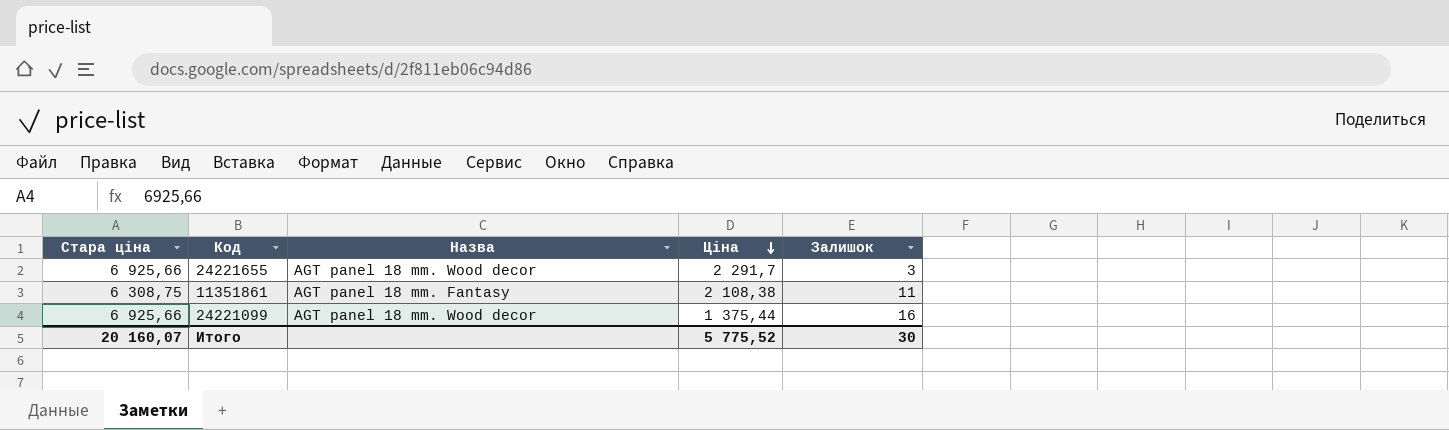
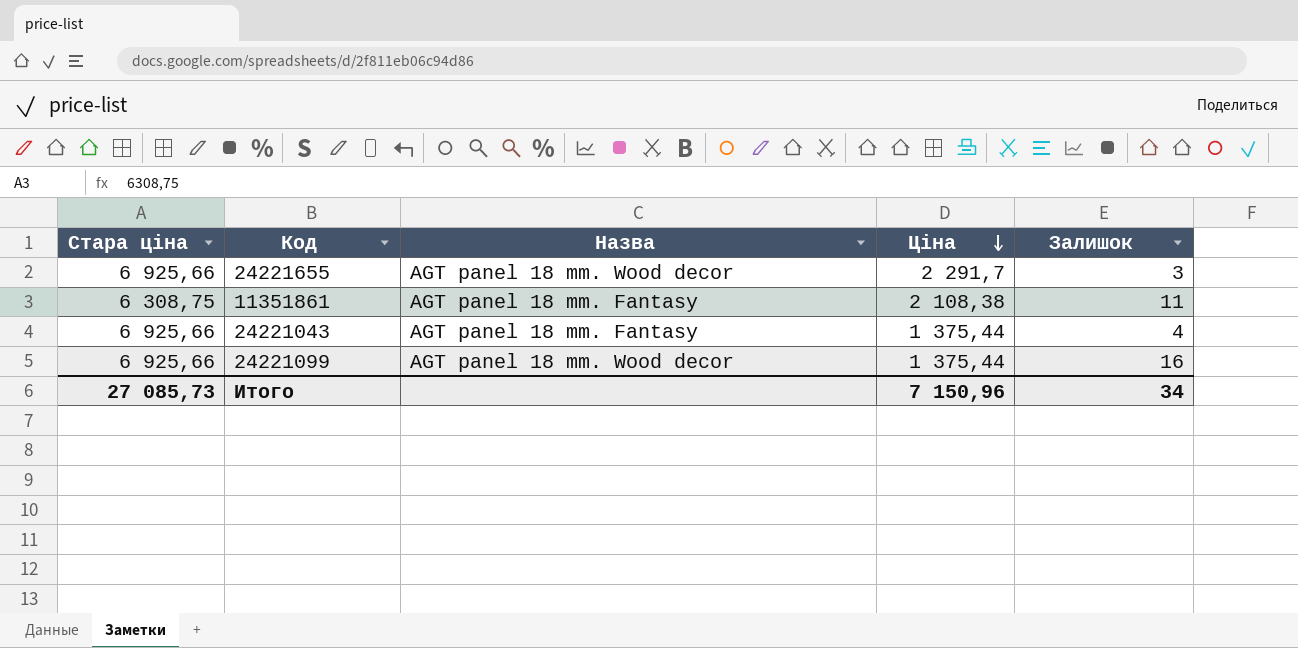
row 24221043: none -> 6 925,66 | AGT panel 18 mm. Fantasy | 1 375,44 | 4
Итого | Стара ціна: 20 160,07 -> 27 085,73
Итого | Ціна: 5 775,52 -> 7 150,96
Итого | Залишок: 30 -> 34

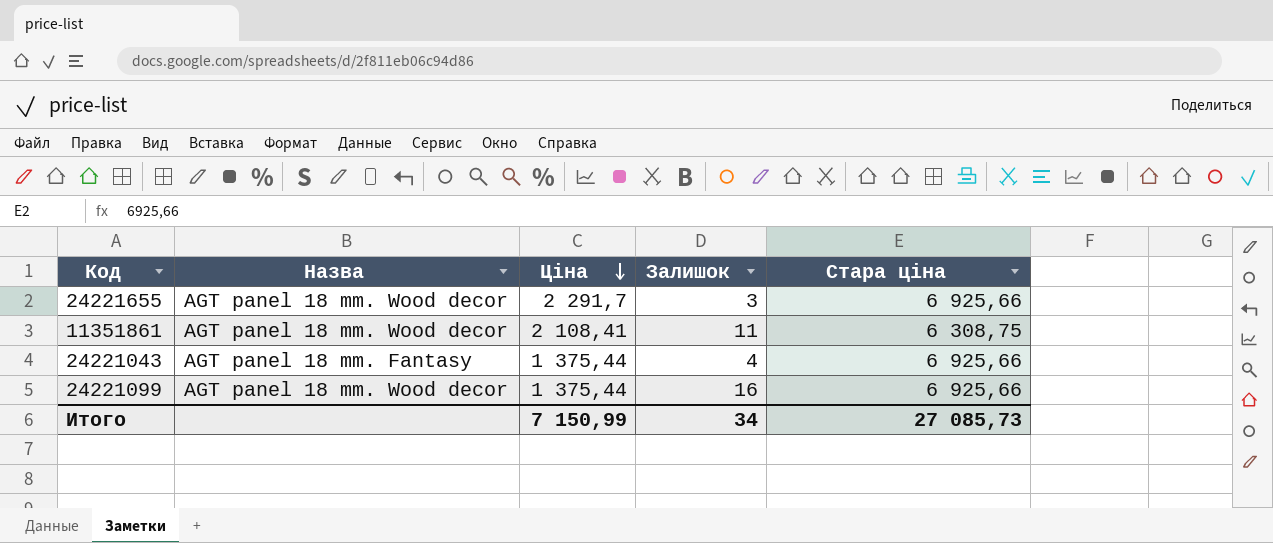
column Стара ціна | position: 1 -> 5
11351861 | Назва: AGT panel 18 mm. Fantasy -> AGT panel 18 mm. Wood decor
11351861 | Ціна: 2 108,38 -> 2 108,41
Итого | Ціна: 7 150,96 -> 7 150,99

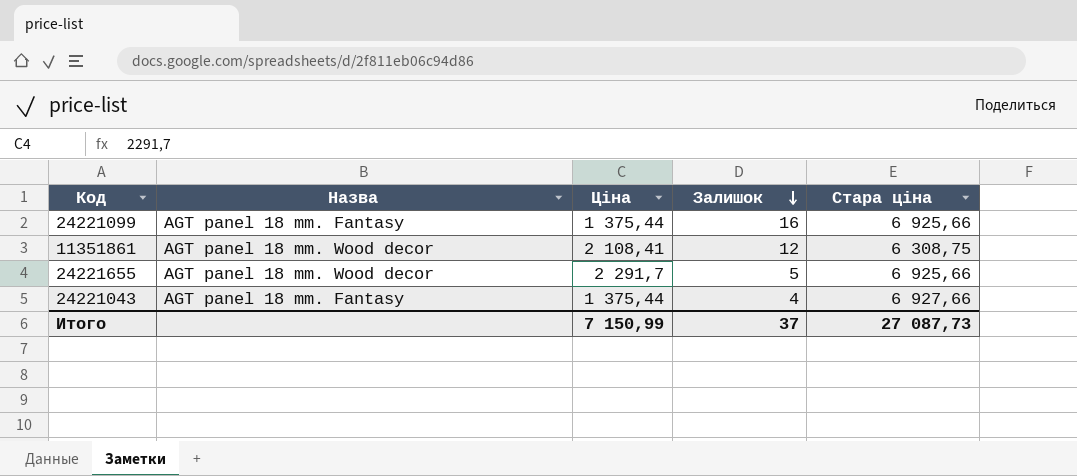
row order: Ціна descending -> Залишок descending
24221099 | Назва: AGT panel 18 mm. Wood decor -> AGT panel 18 mm. Fantasy
11351861 | Залишок: 11 -> 12
24221655 | Залишок: 3 -> 5
24221043 | Стара ціна: 6 925,66 -> 6 927,66
Итого | Залишок: 34 -> 37
Итого | Стара ціна: 27 085,73 -> 27 087,73

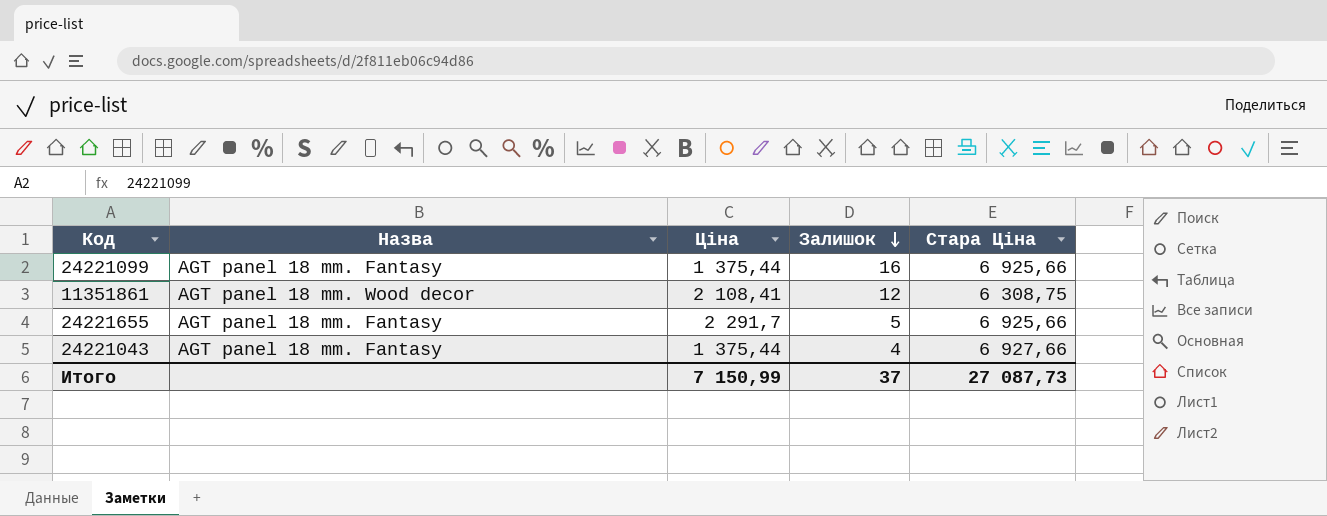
column name: Стара ціна -> Стара Ціна
24221655 | Назва: AGT panel 18 mm. Wood decor -> AGT panel 18 mm. Fantasy

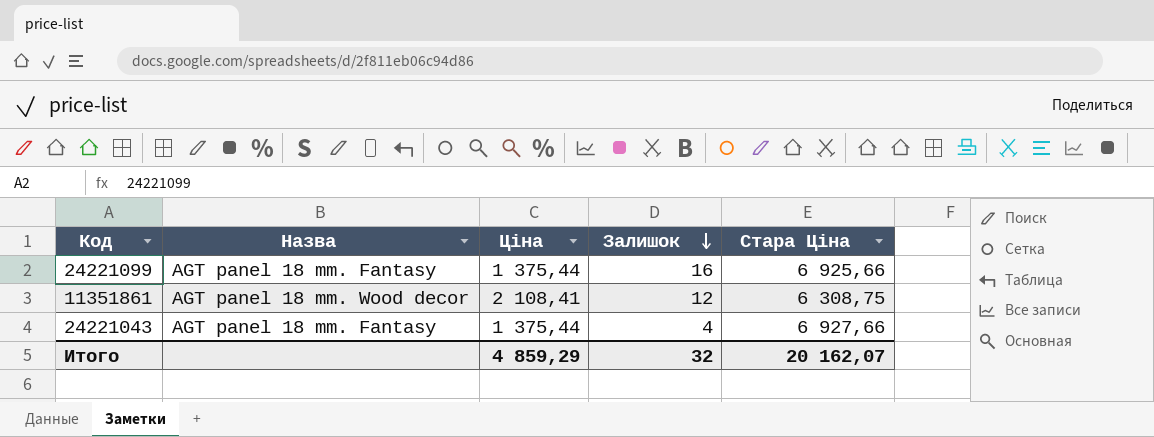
row 24221655: AGT panel 18 mm. Fantasy | 2 291,7 | 5 | 6 925,66 -> none
Итого | Ціна: 7 150,99 -> 4 859,29
Итого | Залишок: 37 -> 32
Итого | Стара Ціна: 27 087,73 -> 20 162,07

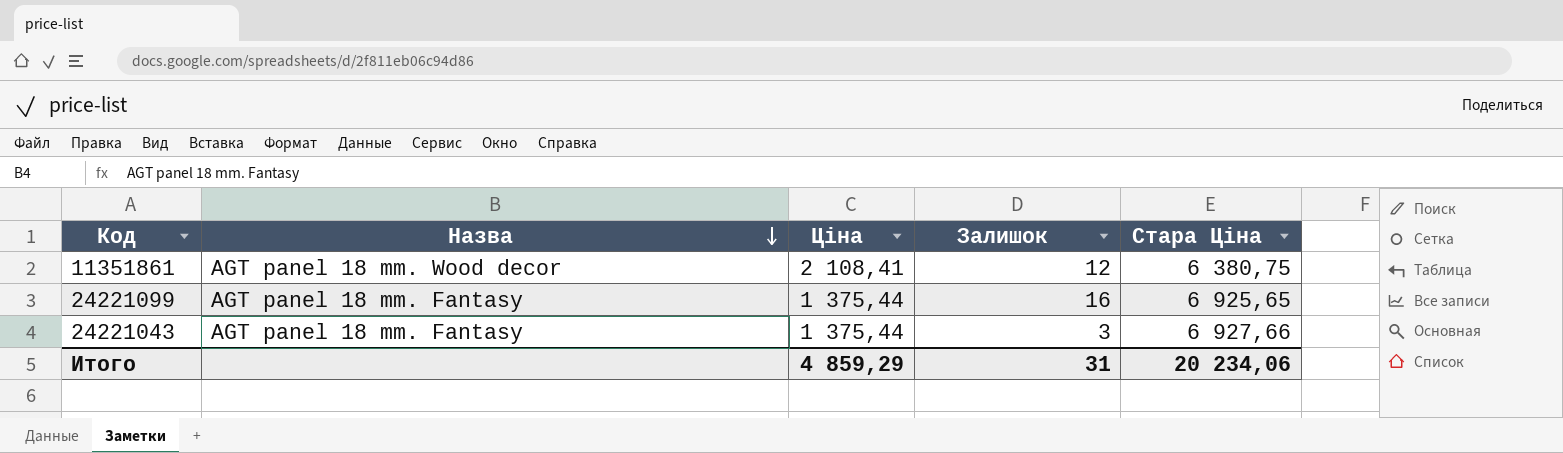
row order: Залишок descending -> Назва descending
11351861 | Стара Ціна: 6 308,75 -> 6 380,75
24221099 | Стара Ціна: 6 925,66 -> 6 925,65
24221043 | Залишок: 4 -> 3
Итого | Залишок: 32 -> 31
Итого | Стара Ціна: 20 162,07 -> 20 234,06

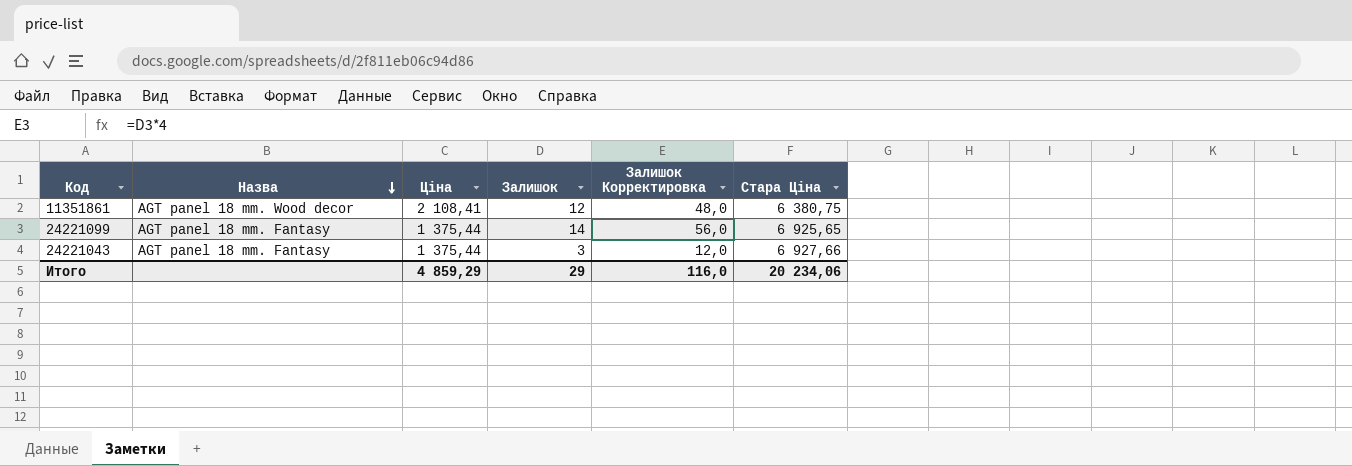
column Залишок Корректировка | formula: none -> [Залишок] * 4
24221099 | Залишок: 16 -> 14
Итого | Залишок: 31 -> 29

